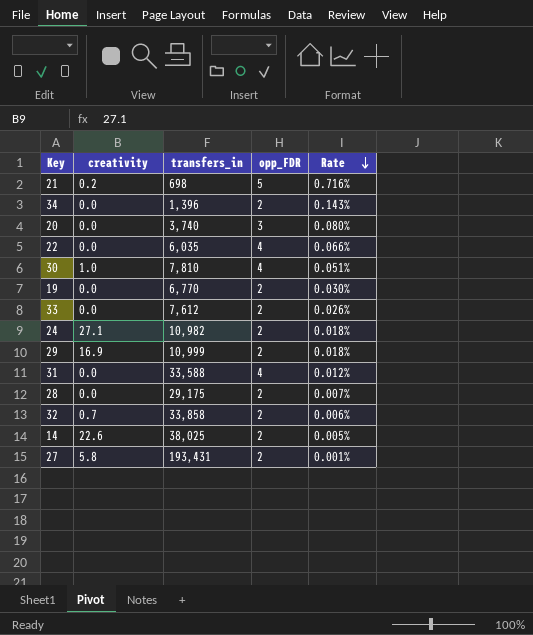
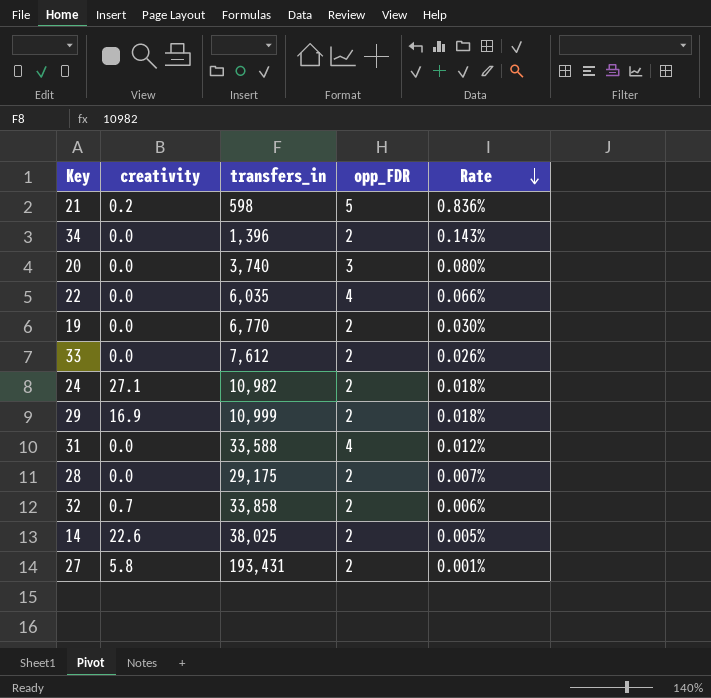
row 30: 1.0 | 7,810 | 4 | 0.051% -> none
21 | transfers_in: 698 -> 598
21 | Rate: 0.716% -> 0.836%

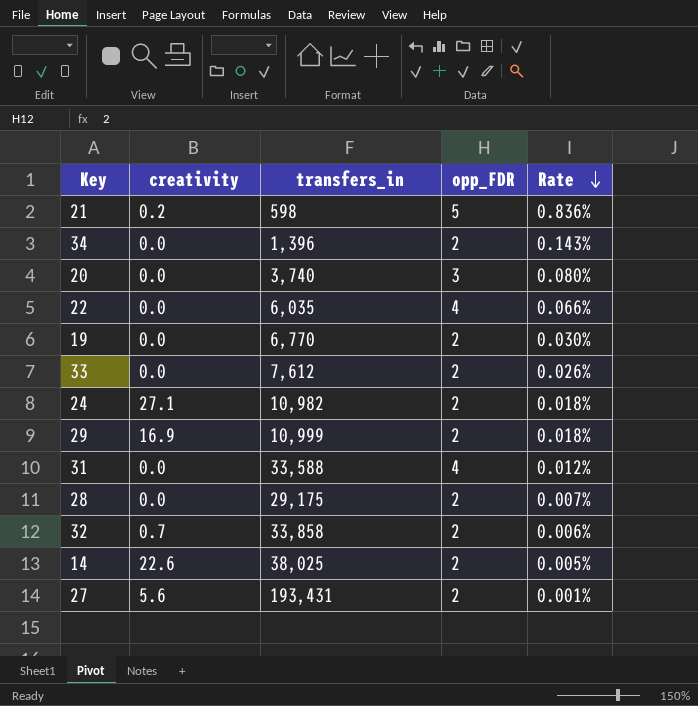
27 | creativity: 5.8 -> 5.6

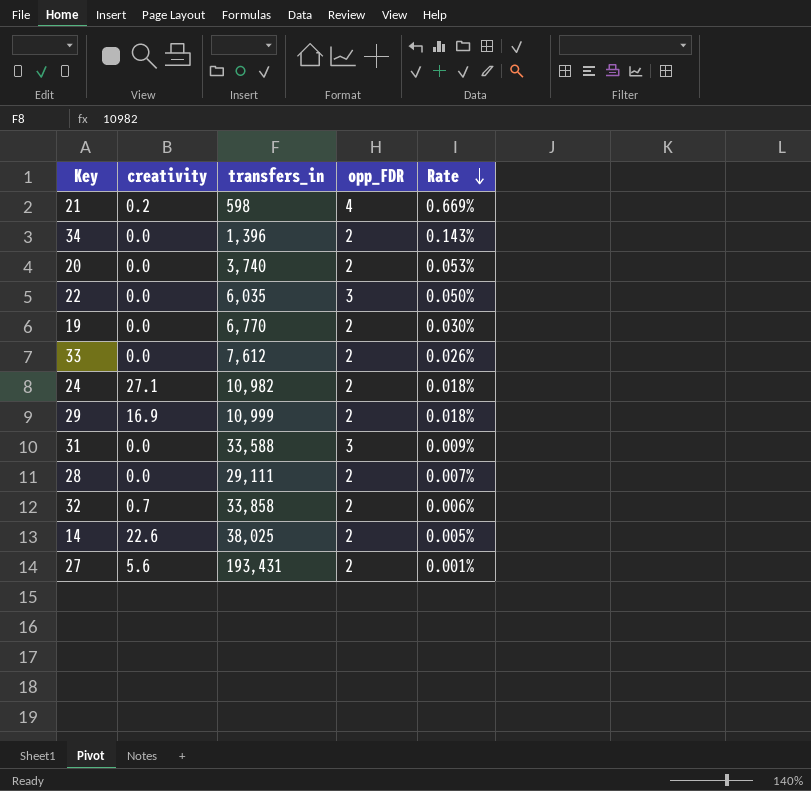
21 | opp_FDR: 5 -> 4
21 | Rate: 0.836% -> 0.669%
20 | opp_FDR: 3 -> 2
20 | Rate: 0.080% -> 0.053%
22 | opp_FDR: 4 -> 3
22 | Rate: 0.066% -> 0.050%
31 | opp_FDR: 4 -> 3
31 | Rate: 0.012% -> 0.009%
28 | transfers_in: 29,175 -> 29,111

